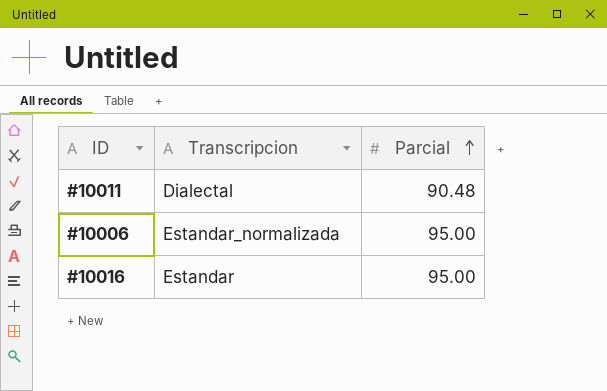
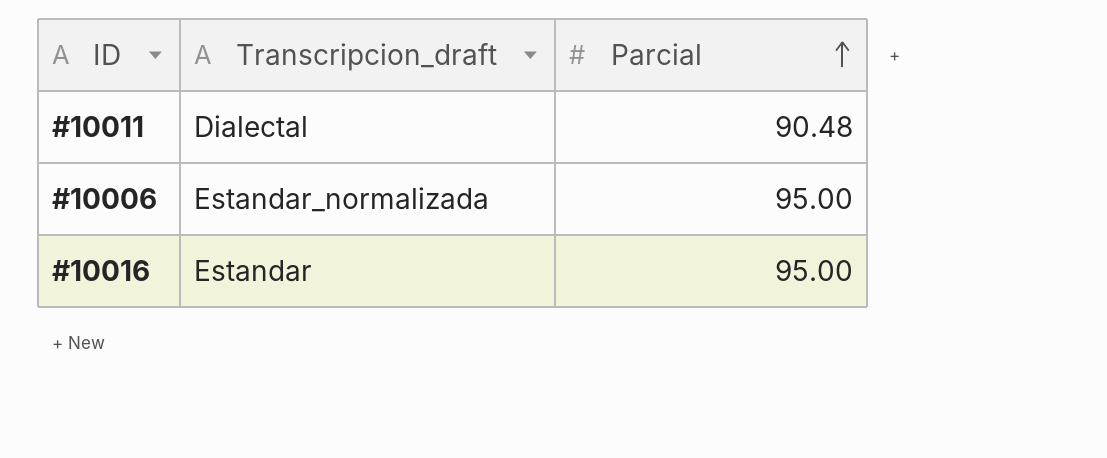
column name: Transcripcion -> Transcripcion_draft

